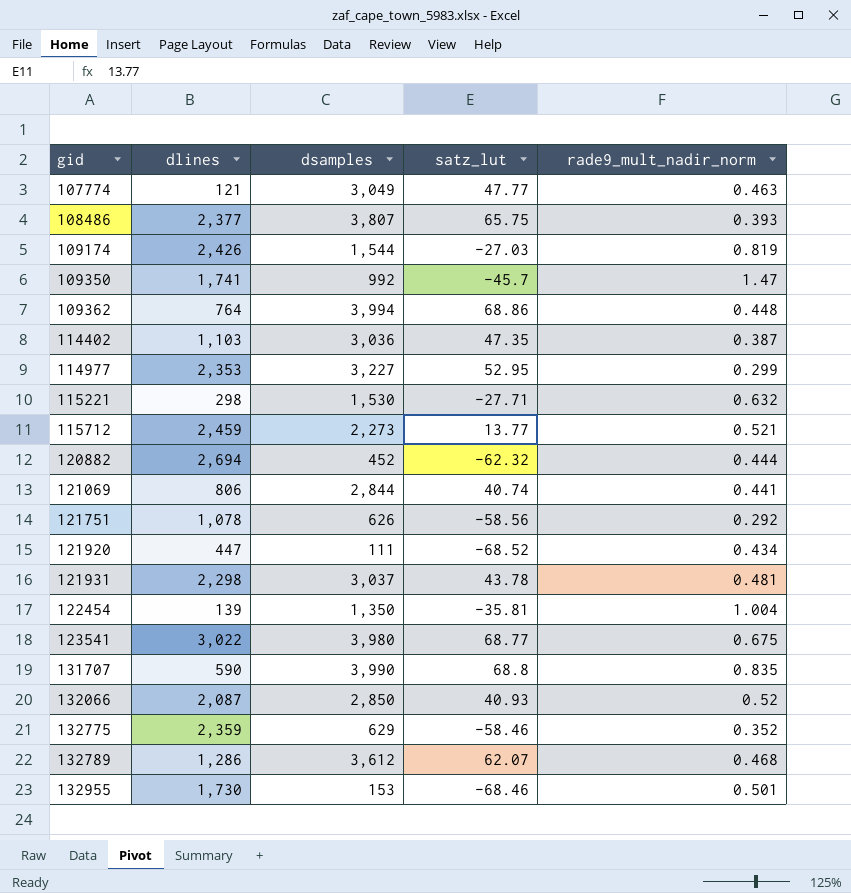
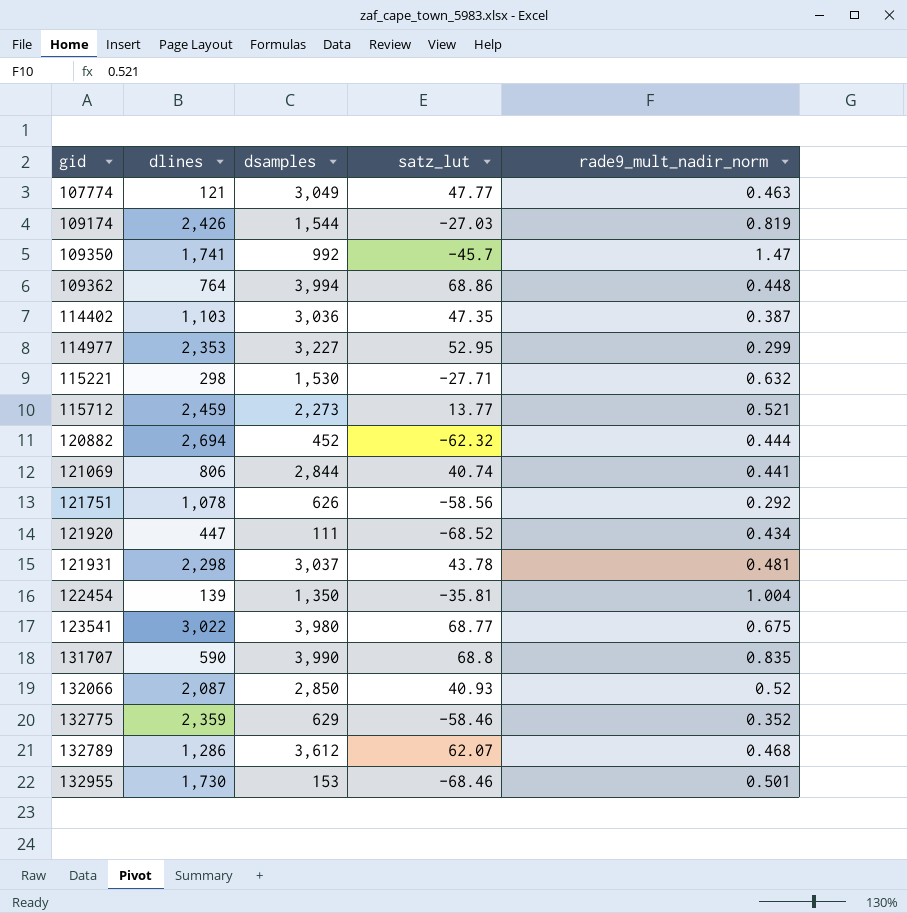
row 108486: 2,377 | 3,807 | 65.75 | 0.393 -> none

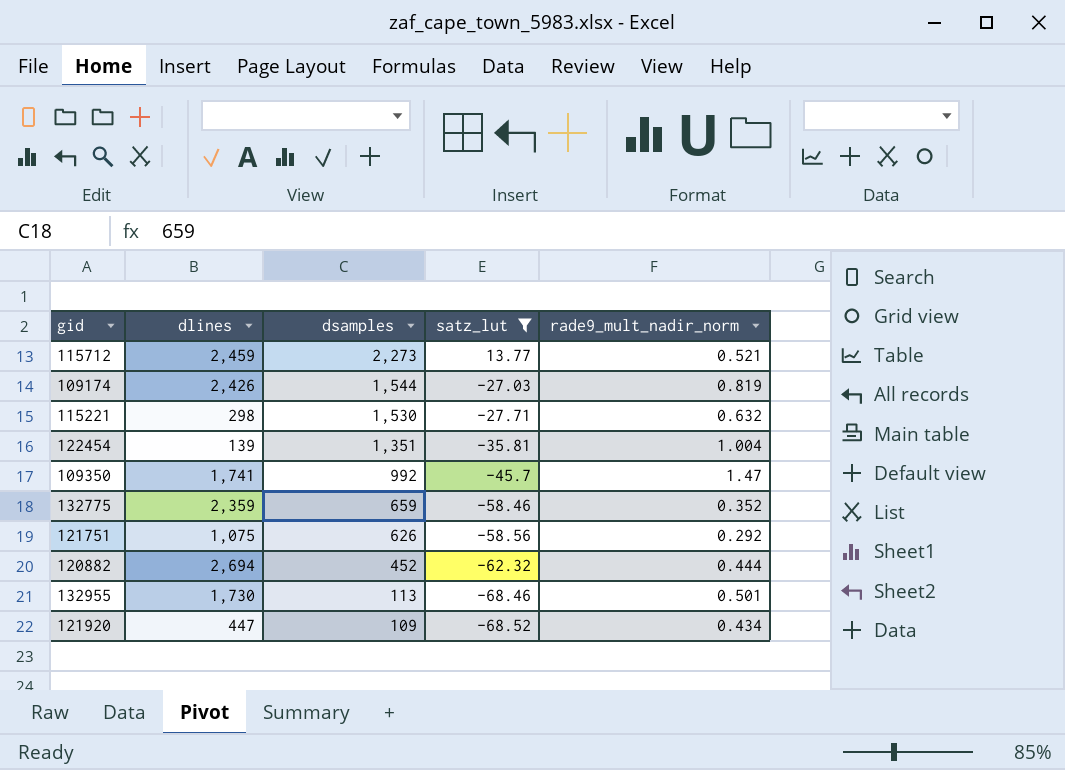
filter: none -> satz_lut <= 13.77
row order: gid ascending -> dsamples descending
122454 | dsamples: 1,350 -> 1,351
132775 | dsamples: 629 -> 659
121751 | dlines: 1,078 -> 1,075
132955 | dsamples: 153 -> 113
121920 | dsamples: 111 -> 109

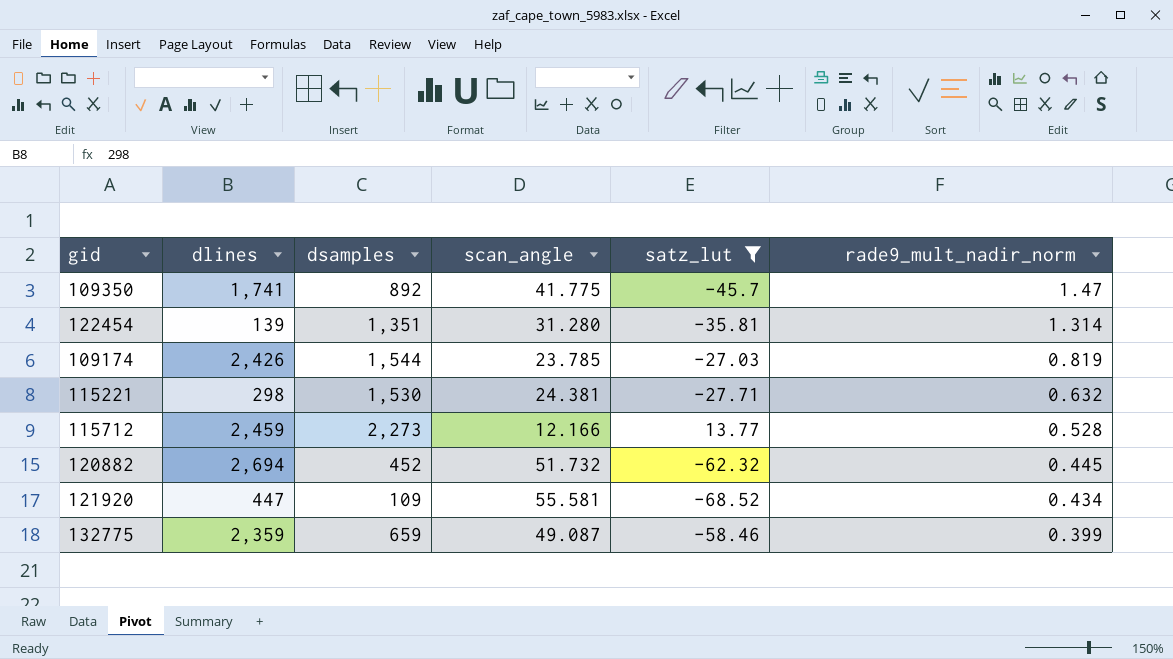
row order: dsamples descending -> rade9_mult_nadir_norm descending
column scan_angle | position: none -> 4
row 121751: 1,075 | 626 | -58.56 | 0.292 -> none
row 132955: 1,730 | 113 | -68.46 | 0.501 -> none
109350 | dsamples: 992 -> 892
122454 | rade9_mult_nadir_norm: 1.004 -> 1.314
115712 | rade9_mult_nadir_norm: 0.521 -> 0.528
120882 | rade9_mult_nadir_norm: 0.444 -> 0.445
132775 | rade9_mult_nadir_norm: 0.352 -> 0.399

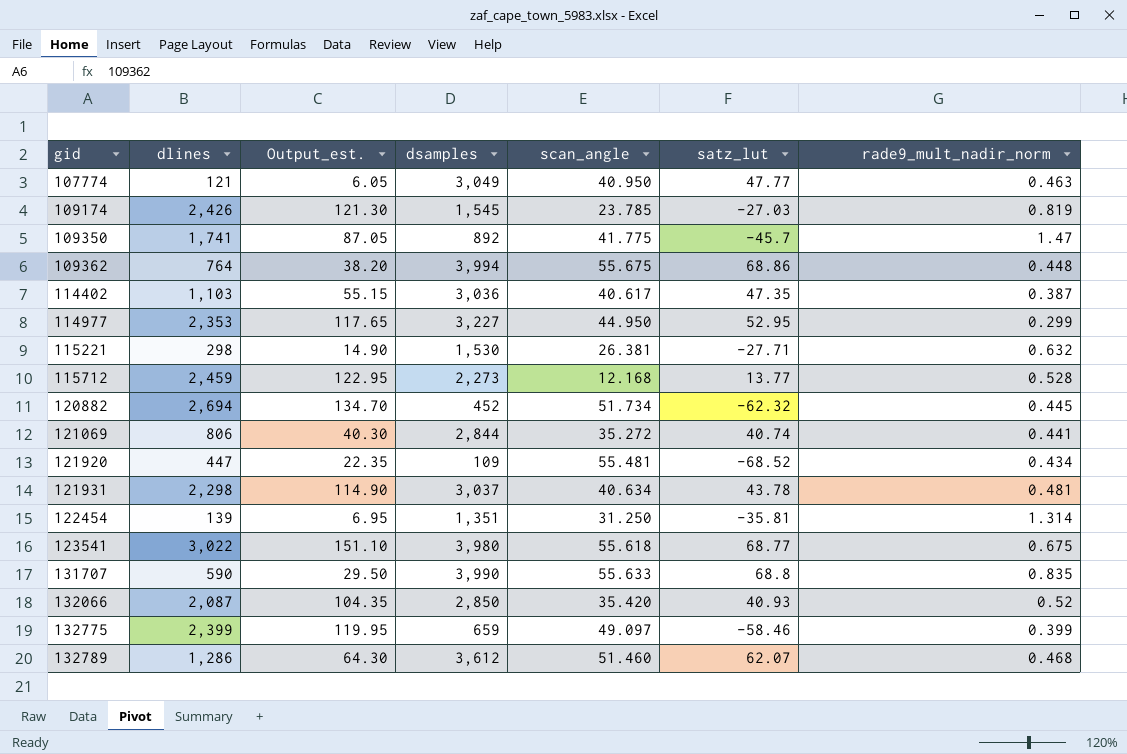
filter: satz_lut <= 13.77 -> none
row order: rade9_mult_nadir_norm descending -> gid ascending
column Output_est. | formula: none -> [dlines] * 0.05
109174 | dsamples: 1,544 -> 1,545
115221 | scan_angle: 24.381 -> 26.381
115712 | scan_angle: 12.166 -> 12.168
120882 | scan_angle: 51.732 -> 51.734
121920 | scan_angle: 55.581 -> 55.481
122454 | scan_angle: 31.280 -> 31.250
132775 | dlines: 2,359 -> 2,399
132775 | scan_angle: 49.087 -> 49.097

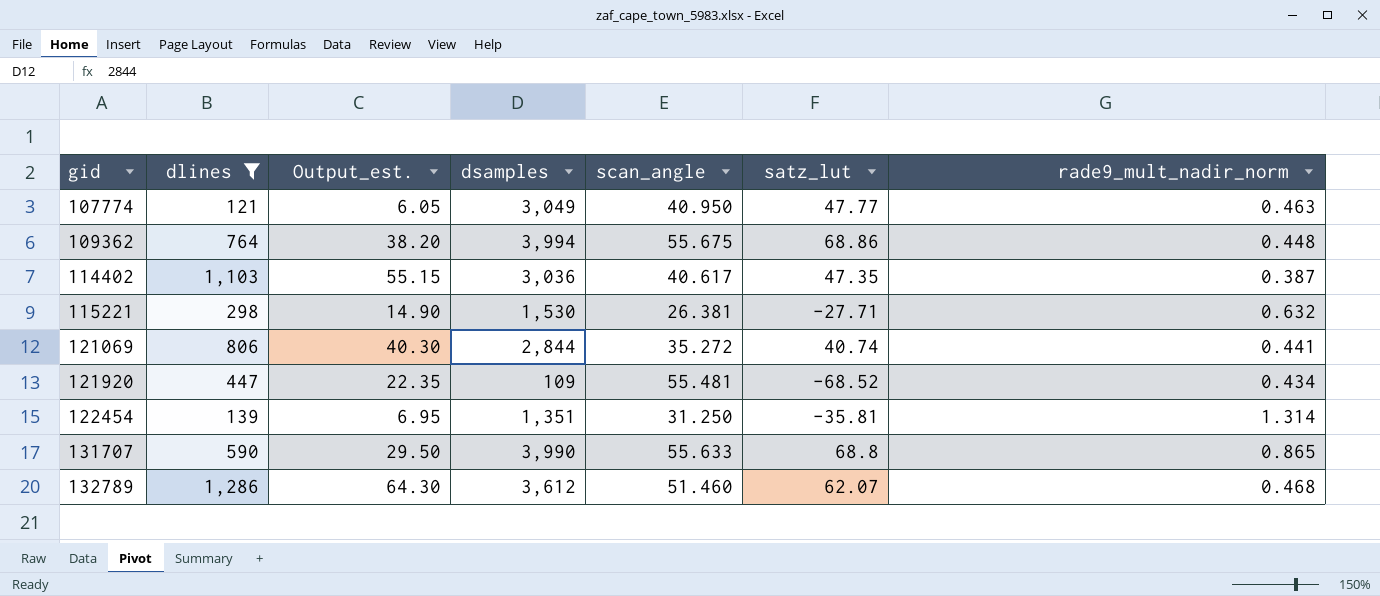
filter: none -> dlines <= 1,286
131707 | rade9_mult_nadir_norm: 0.835 -> 0.865

